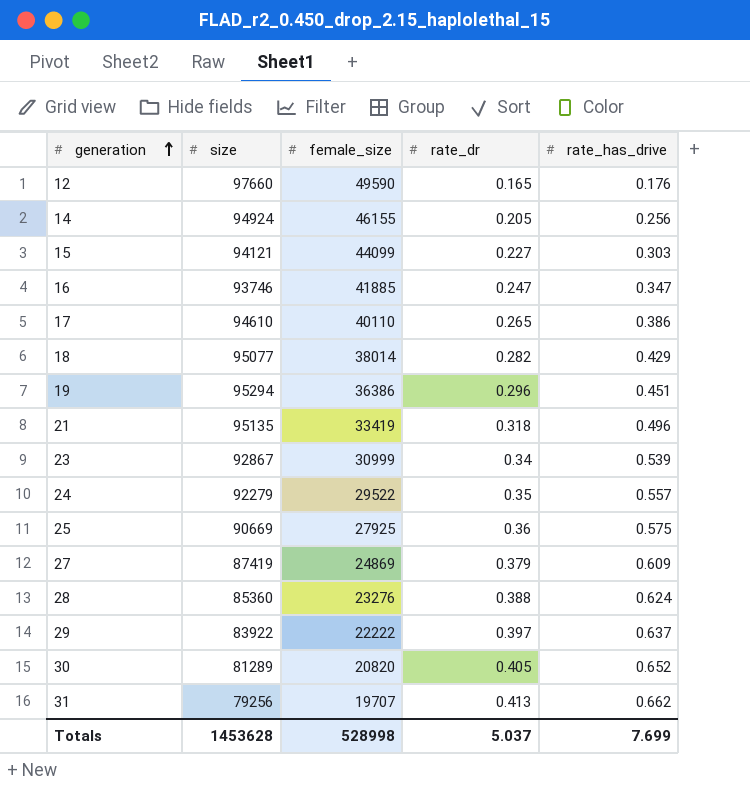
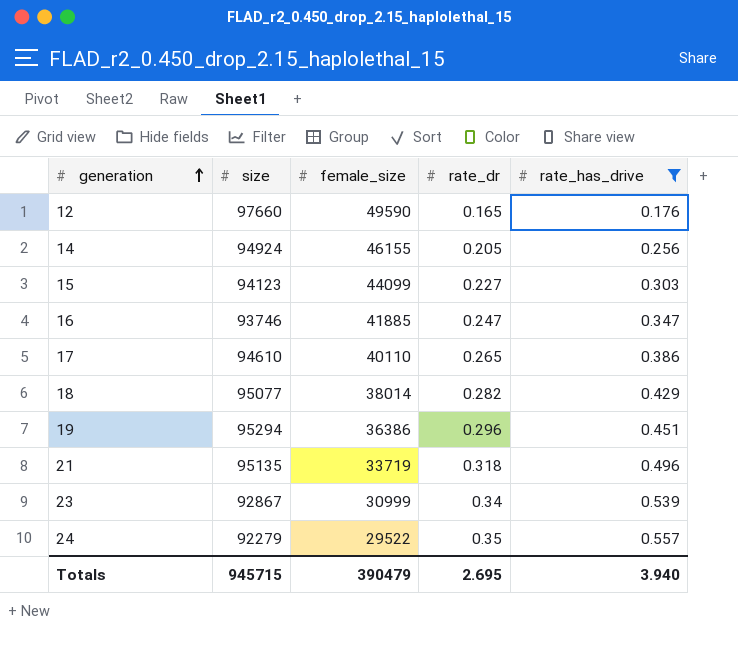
filter: none -> rate_has_drive <= 0.557
15 | size: 94121 -> 94123
21 | female_size: 33419 -> 33719
Totals | size: 1453628 -> 945715
Totals | female_size: 528998 -> 390479
Totals | rate_dr: 5.037 -> 2.695
Totals | rate_has_drive: 7.699 -> 3.940

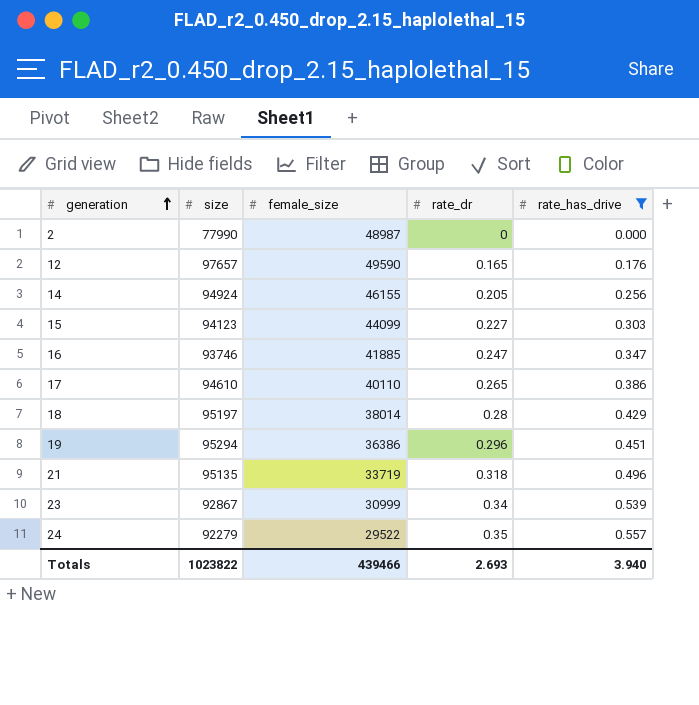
row 2: none -> 77990 | 48987 | 0 | 0.000
12 | size: 97660 -> 97657
18 | size: 95077 -> 95197
18 | rate_dr: 0.282 -> 0.28
Totals | size: 945715 -> 1023822
Totals | female_size: 390479 -> 439466
Totals | rate_dr: 2.695 -> 2.693

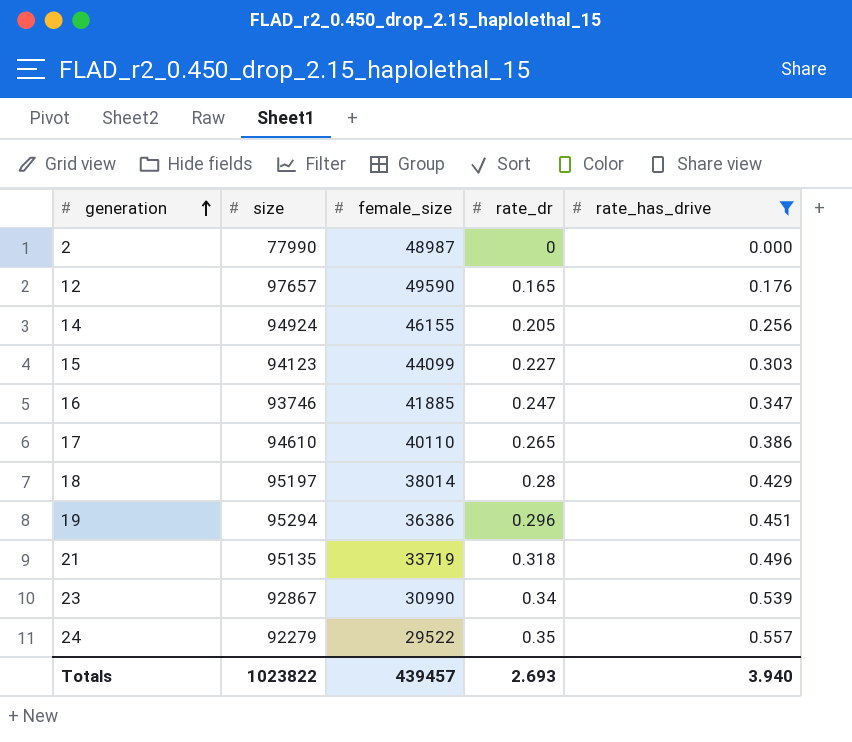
23 | female_size: 30999 -> 30990
Totals | female_size: 439466 -> 439457

